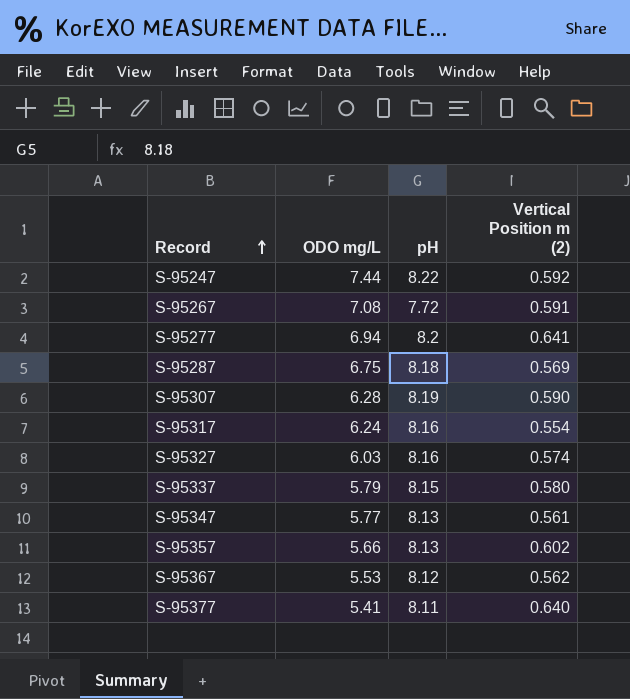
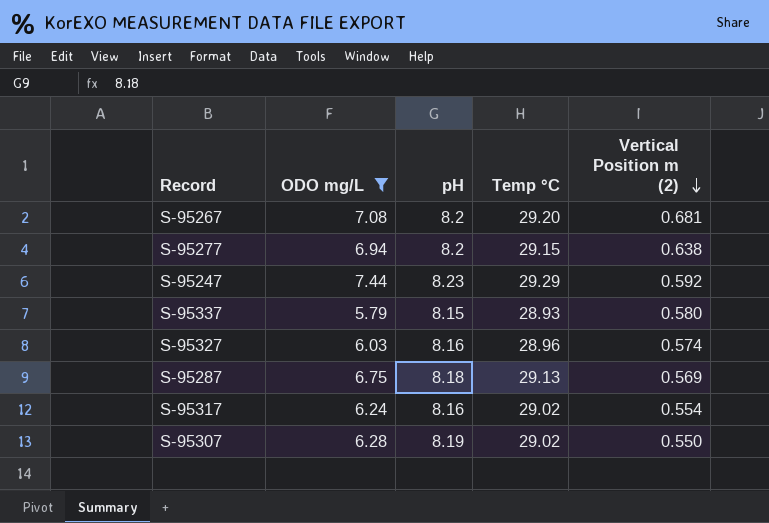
filter: none -> ODO mg/L >= 5.79
row order: Record ascending -> Vertical Position m (2) descending
column Temp °C | position: none -> 4
S-95267 | pH: 7.72 -> 8.2
S-95267 | Vertical Position m (2): 0.591 -> 0.681
S-95277 | Vertical Position m (2): 0.641 -> 0.638
S-95247 | pH: 8.22 -> 8.23
S-95307 | Vertical Position m (2): 0.590 -> 0.550

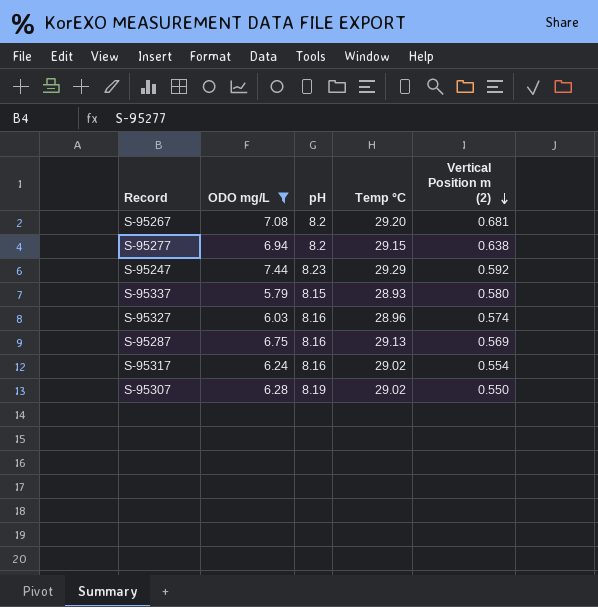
S-95287 | pH: 8.18 -> 8.16

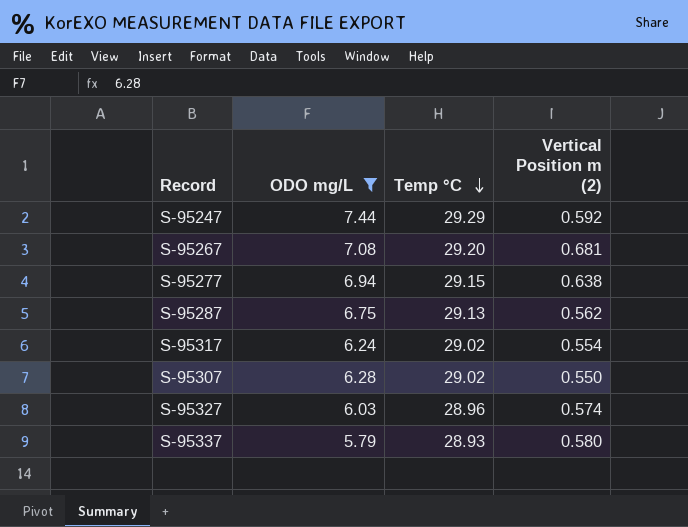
row order: Vertical Position m (2) descending -> Temp °C descending
column pH | position: 3 -> none
S-95287 | Vertical Position m (2): 0.569 -> 0.562

